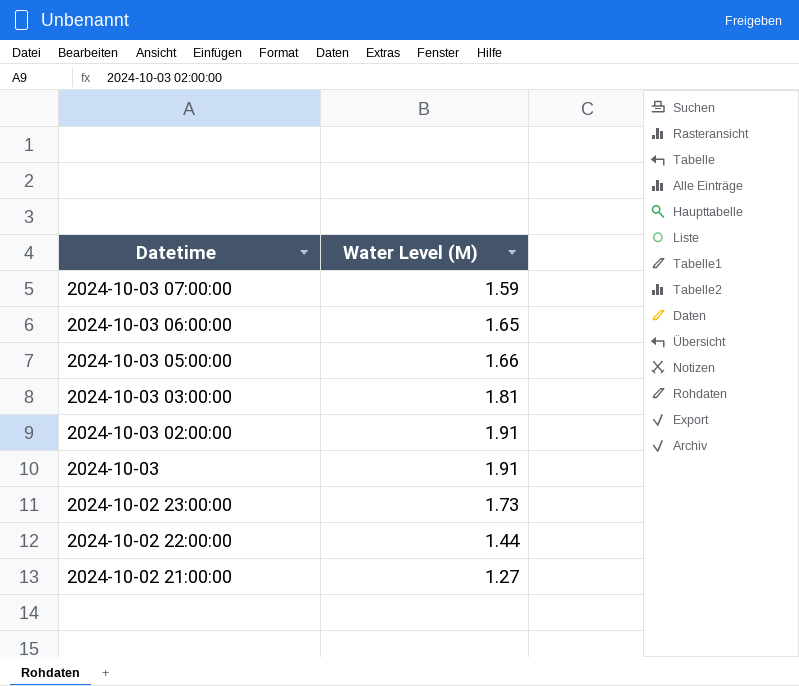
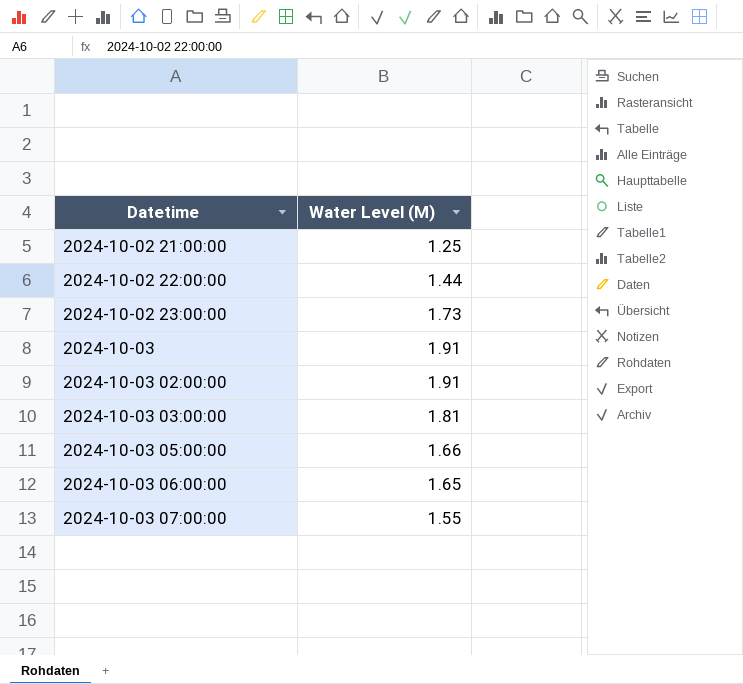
row order: Datetime descending -> Datetime ascending
2024-10-02 21:00:00 | Water Level (M): 1.27 -> 1.25
2024-10-03 07:00:00 | Water Level (M): 1.59 -> 1.55

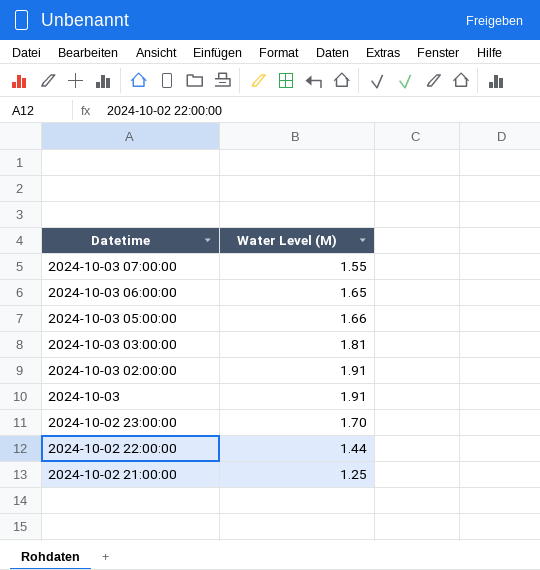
row order: Datetime ascending -> Datetime descending
2024-10-02 23:00:00 | Water Level (M): 1.73 -> 1.70

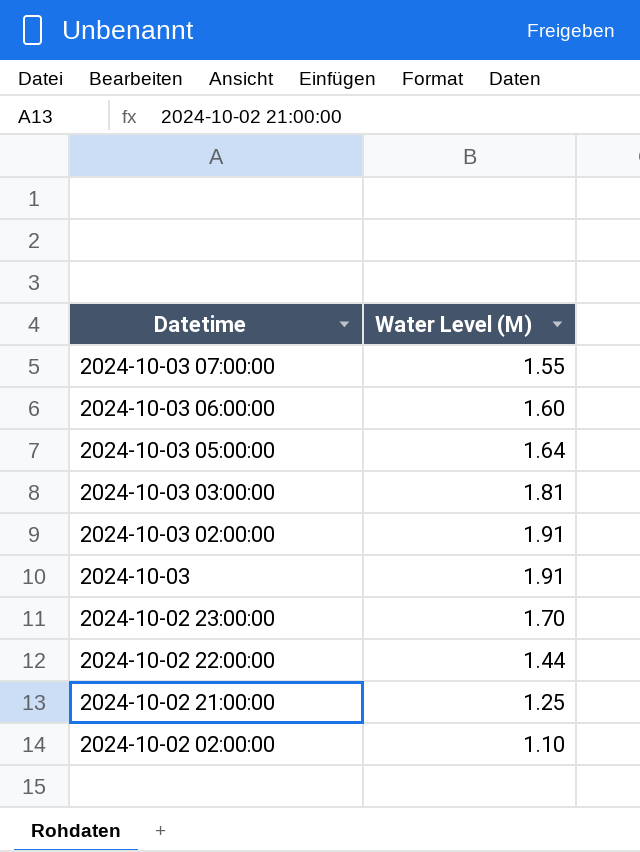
2024-10-03 06:00:00 | Water Level (M): 1.65 -> 1.60
2024-10-03 05:00:00 | Water Level (M): 1.66 -> 1.64
row 2024-10-02 02:00:00: none -> 1.10

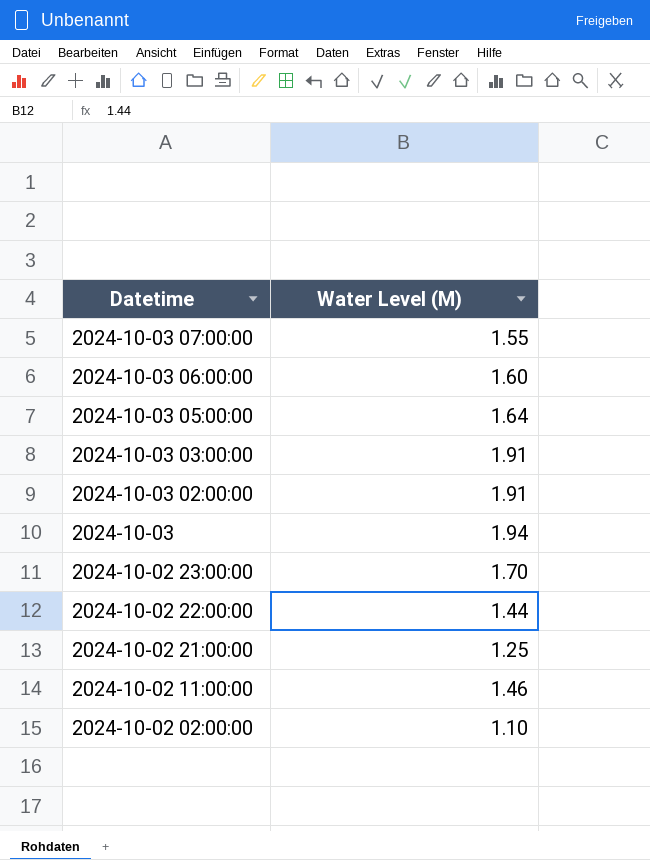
2024-10-03 03:00:00 | Water Level (M): 1.81 -> 1.91
2024-10-03 | Water Level (M): 1.91 -> 1.94
row 2024-10-02 11:00:00: none -> 1.46

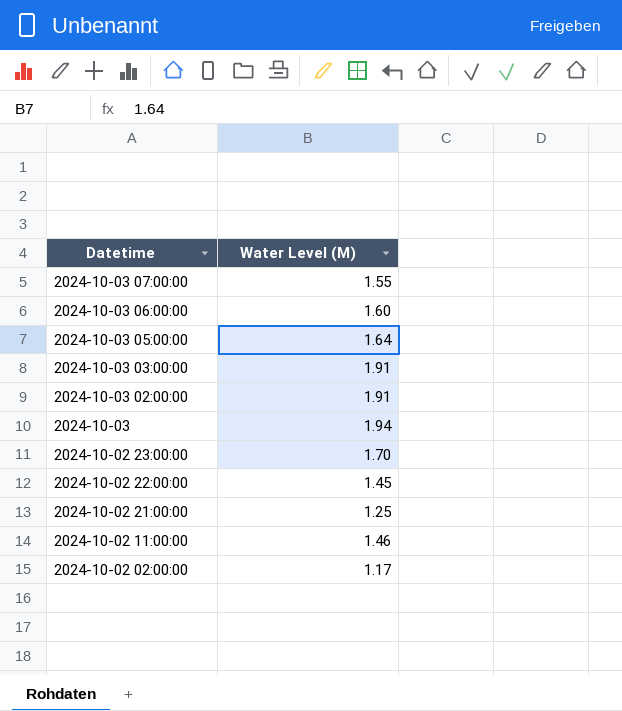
2024-10-02 22:00:00 | Water Level (M): 1.44 -> 1.45
2024-10-02 02:00:00 | Water Level (M): 1.10 -> 1.17

